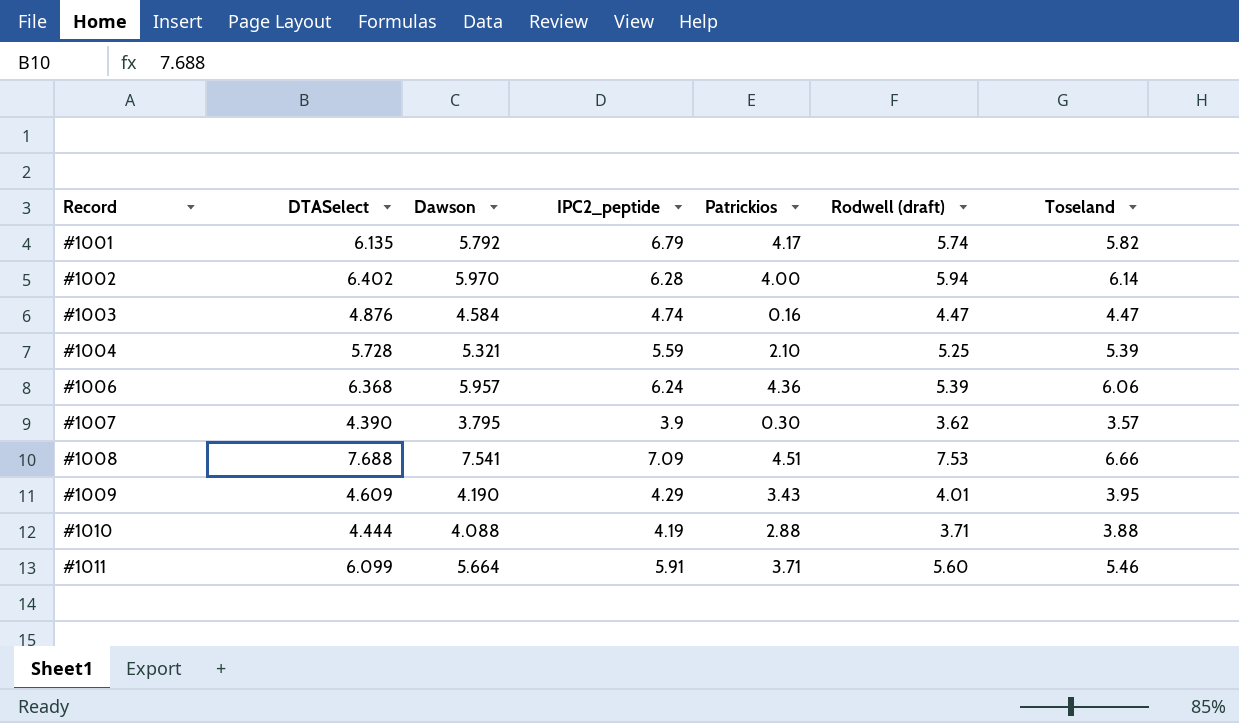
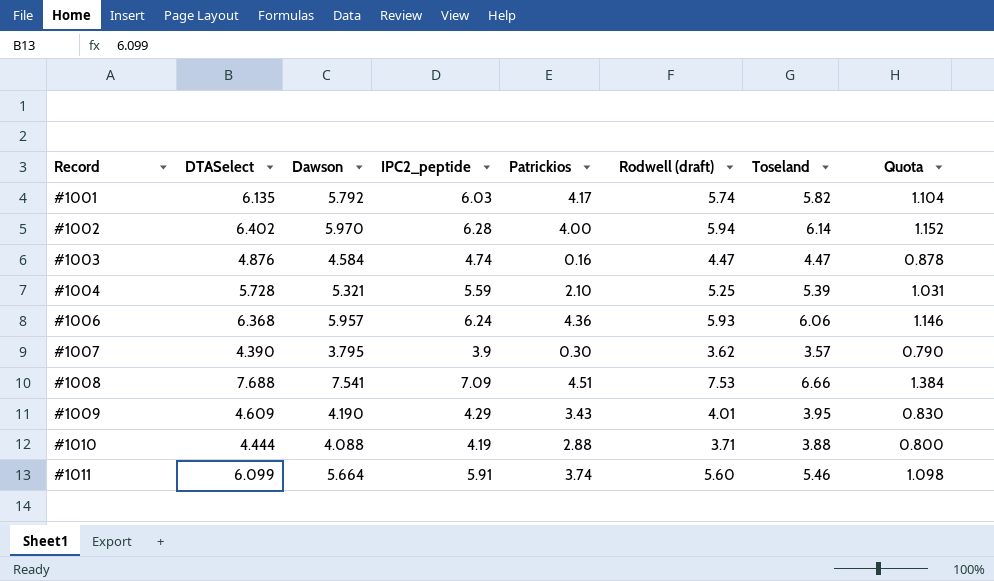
column Quota | formula: none -> [DTASelect] * 0.18
#1001 | IPC2_peptide: 6.79 -> 6.03
#1006 | Rodwell (draft): 5.39 -> 5.93
#1011 | Patrickios: 3.71 -> 3.74

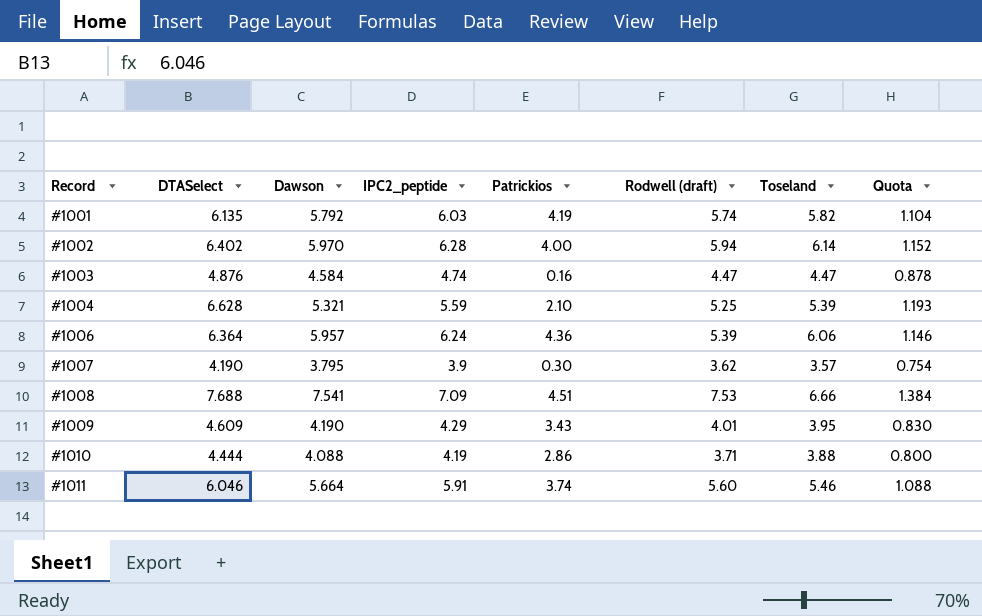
#1001 | Patrickios: 4.17 -> 4.19
#1004 | DTASelect: 5.728 -> 6.628
#1004 | Quota: 1.031 -> 1.193
#1006 | DTASelect: 6.368 -> 6.364
#1006 | Rodwell (draft): 5.93 -> 5.39
#1007 | DTASelect: 4.390 -> 4.190
#1007 | Quota: 0.790 -> 0.754
#1010 | Patrickios: 2.88 -> 2.86
#1011 | DTASelect: 6.099 -> 6.046
#1011 | Quota: 1.098 -> 1.088

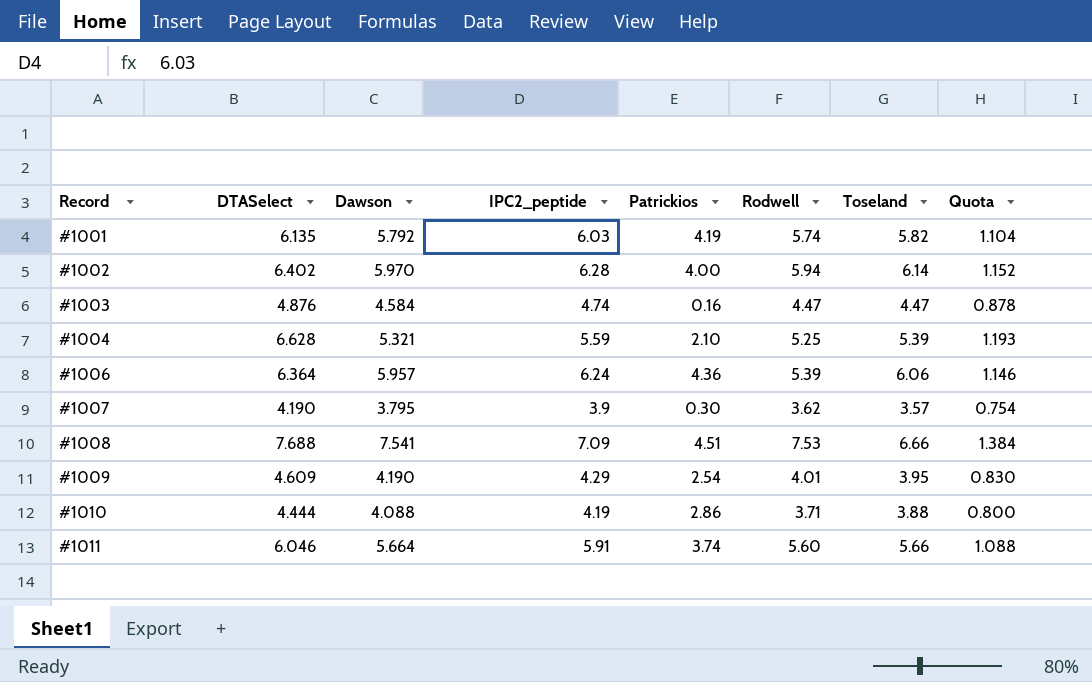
column name: Rodwell (draft) -> Rodwell
#1009 | Patrickios: 3.43 -> 2.54
#1011 | Toseland: 5.46 -> 5.66

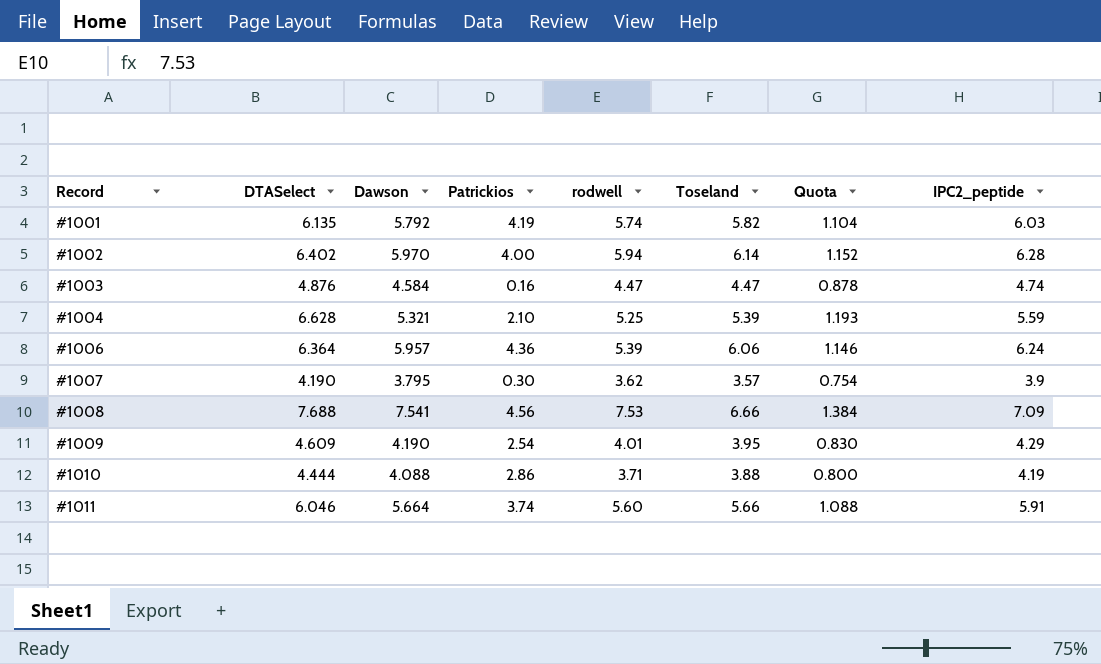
column name: Rodwell -> rodwell
column IPC2_peptide | position: 4 -> 8
#1008 | Patrickios: 4.51 -> 4.56

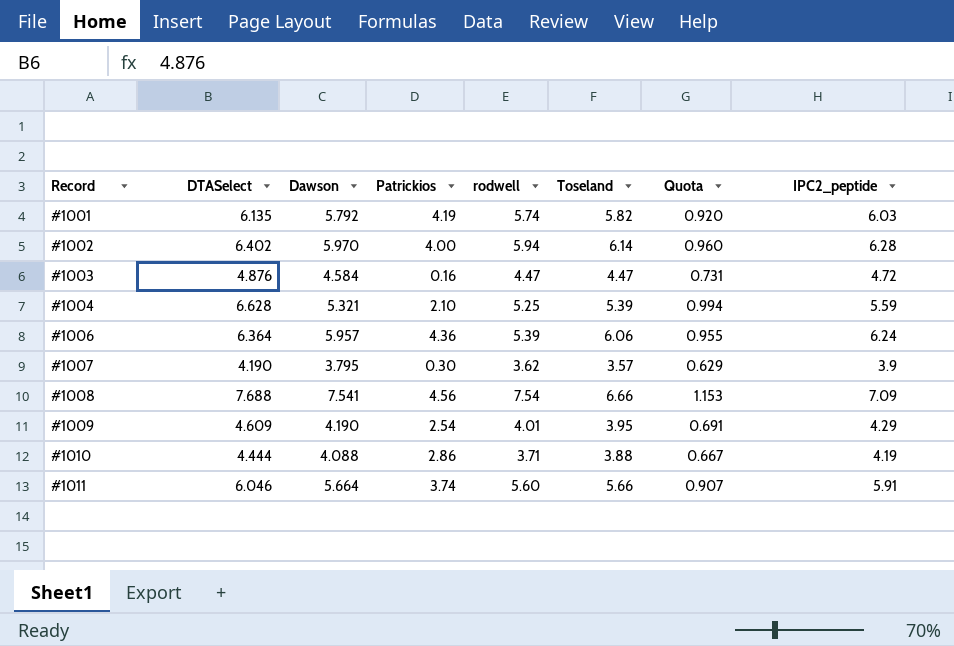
column Quota | formula: [DTASelect] * 0.18 -> [DTASelect] * 0.15
#1003 | IPC2_peptide: 4.74 -> 4.72
#1008 | rodwell: 7.53 -> 7.54

